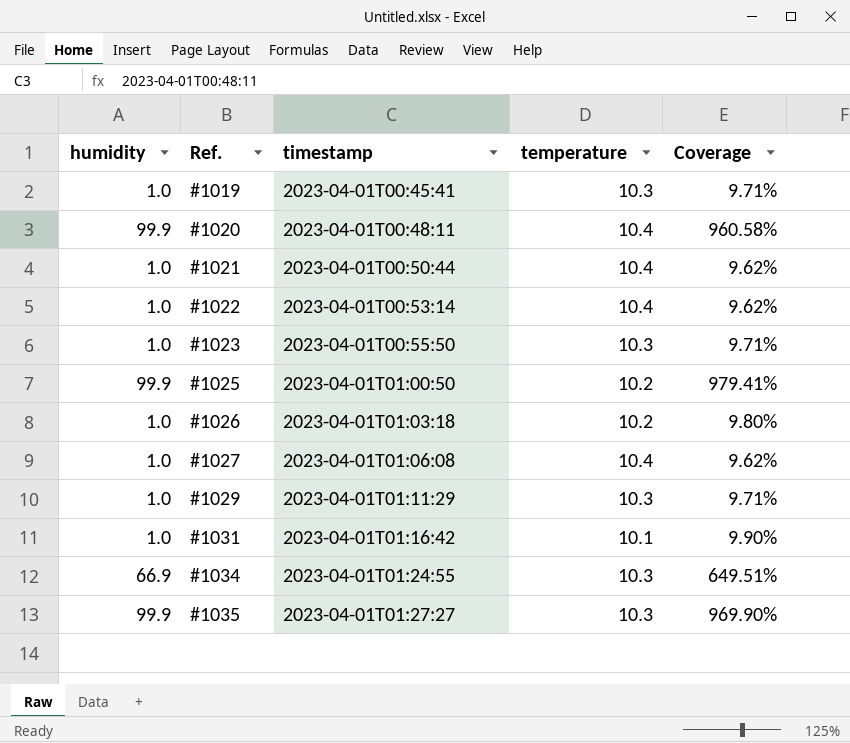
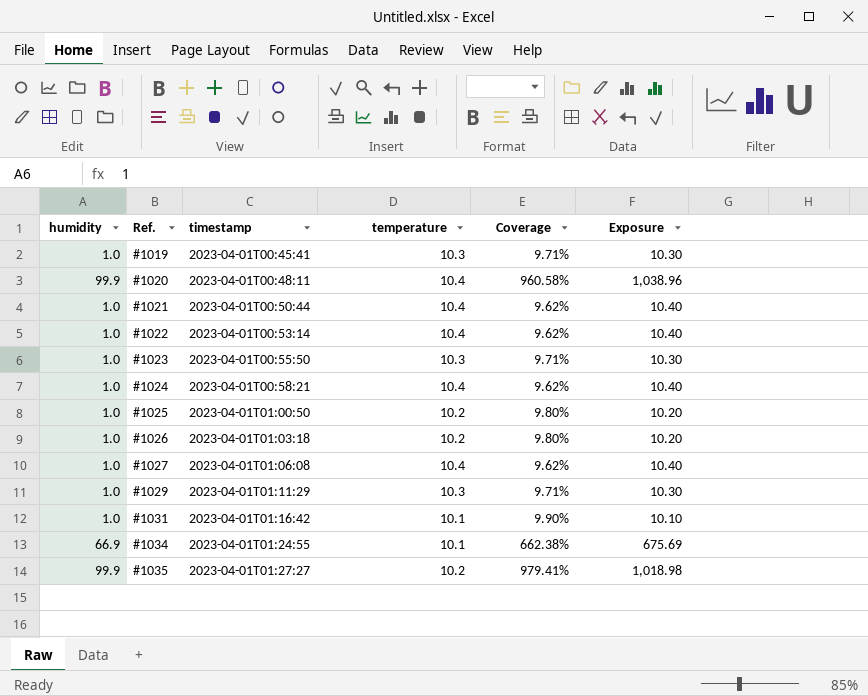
column Exposure | formula: none -> [humidity] * [temperature]
row #1024: none -> 1.0 | 2023-04-01T00:58:21 | 10.4 | 9.62% | 10.40
#1025 | humidity: 99.9 -> 1.0
#1025 | Coverage: 979.41% -> 9.80%
#1034 | temperature: 10.3 -> 10.1
#1034 | Coverage: 649.51% -> 662.38%
#1035 | temperature: 10.3 -> 10.2
#1035 | Coverage: 969.90% -> 979.41%

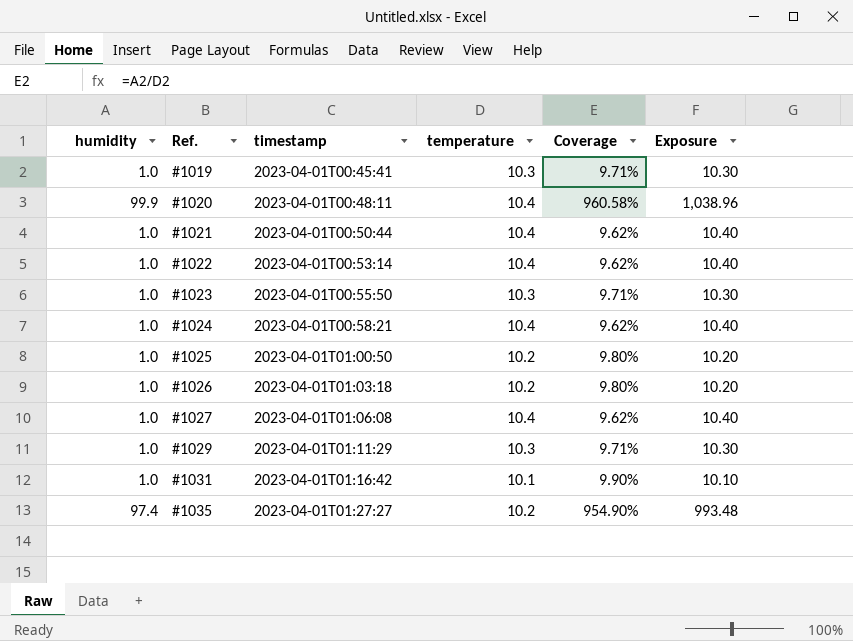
row #1034: 66.9 | 2023-04-01T01:24:55 | 10.1 | 662.38% | 675.69 -> none
#1035 | humidity: 99.9 -> 97.4
#1035 | Coverage: 979.41% -> 954.90%
#1035 | Exposure: 1,018.98 -> 993.48

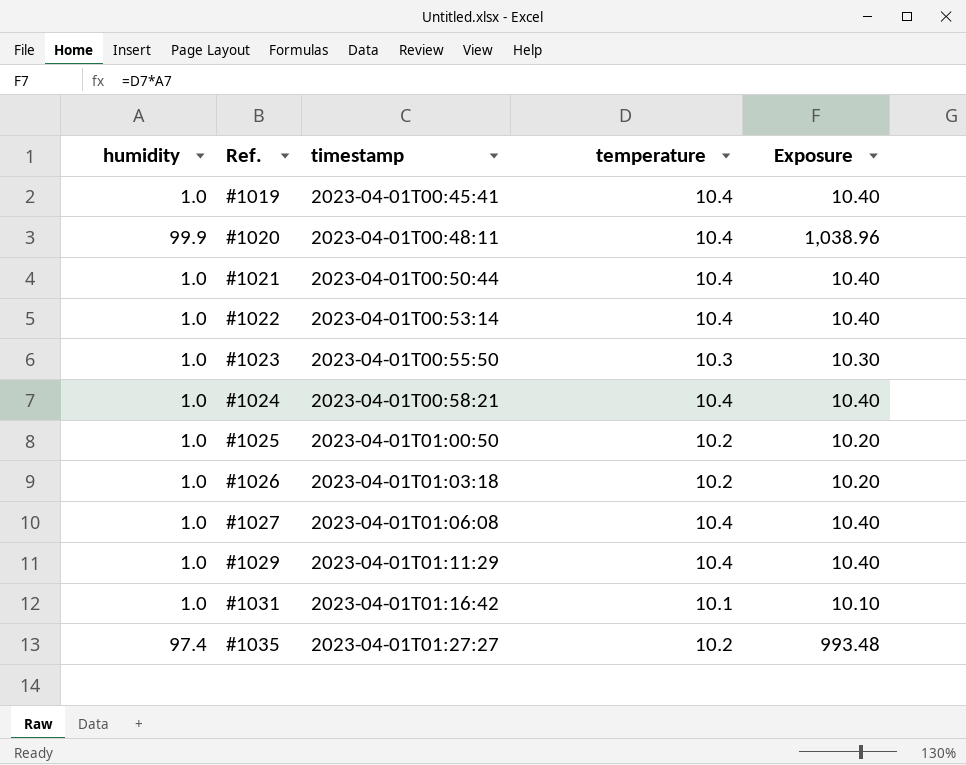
column Coverage | formula: [humidity] / [temperature] -> none
#1019 | temperature: 10.3 -> 10.4
#1019 | Exposure: 10.30 -> 10.40
#1029 | temperature: 10.3 -> 10.4
#1029 | Exposure: 10.30 -> 10.40

